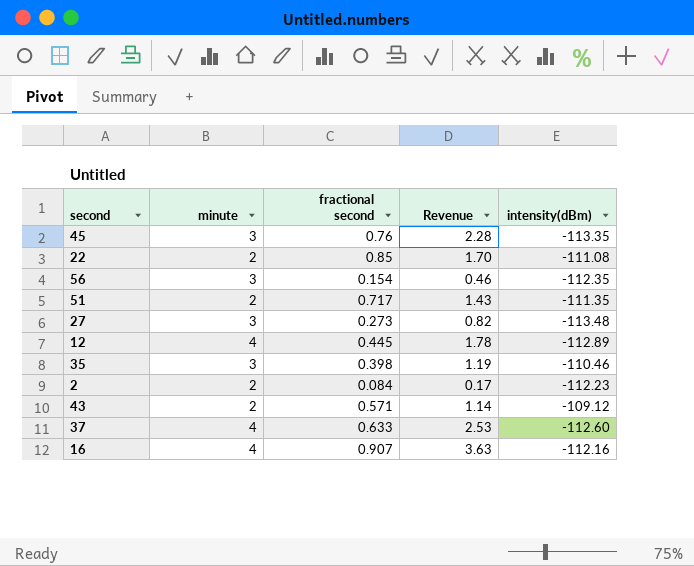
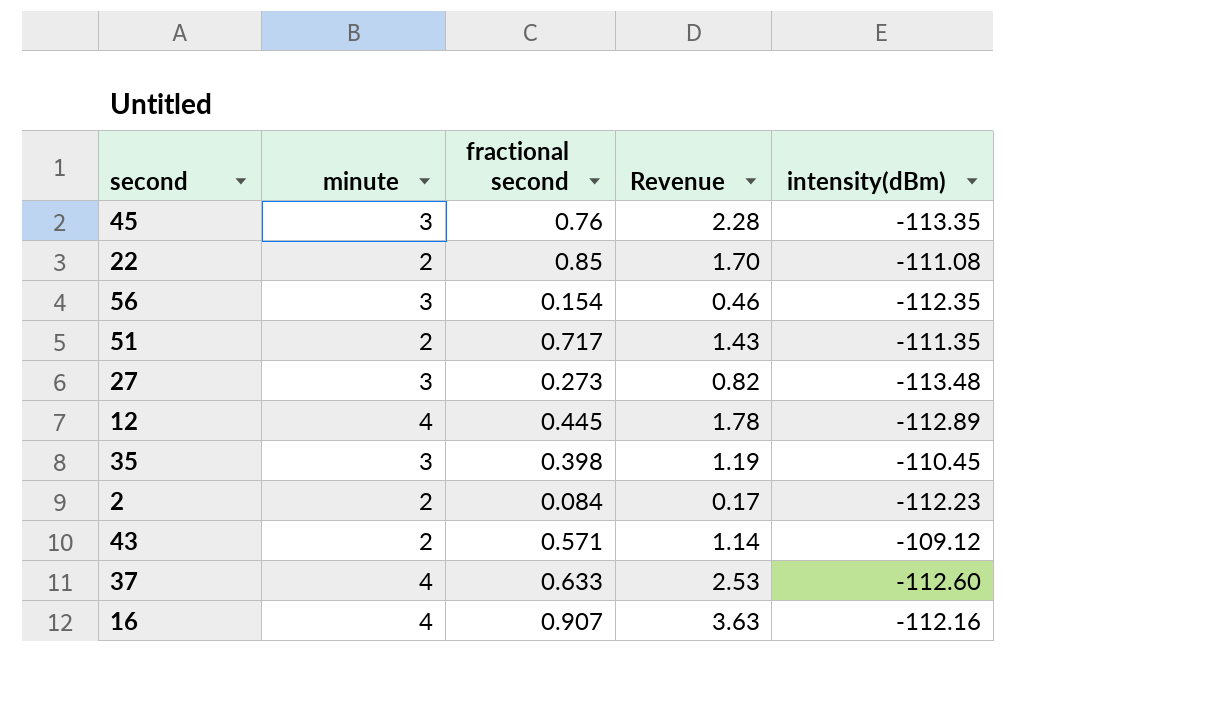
35 | intensity(dBm): -110.46 -> -110.45

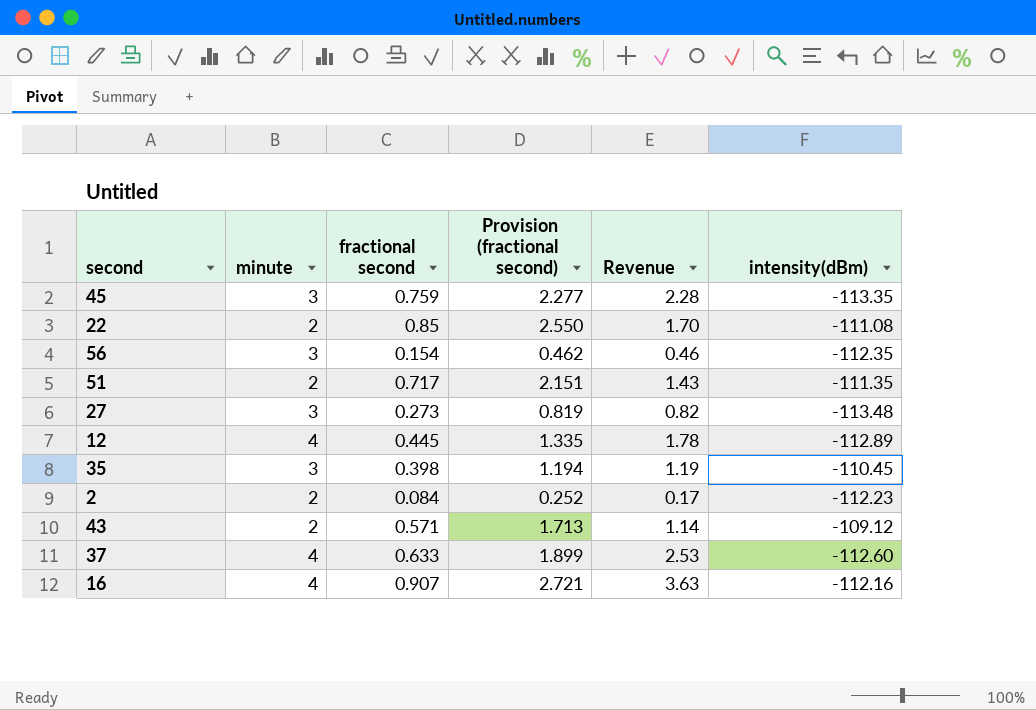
column Provision (fractional second) | formula: none -> [fractional second] * 3
45 | fractional second: 0.76 -> 0.759

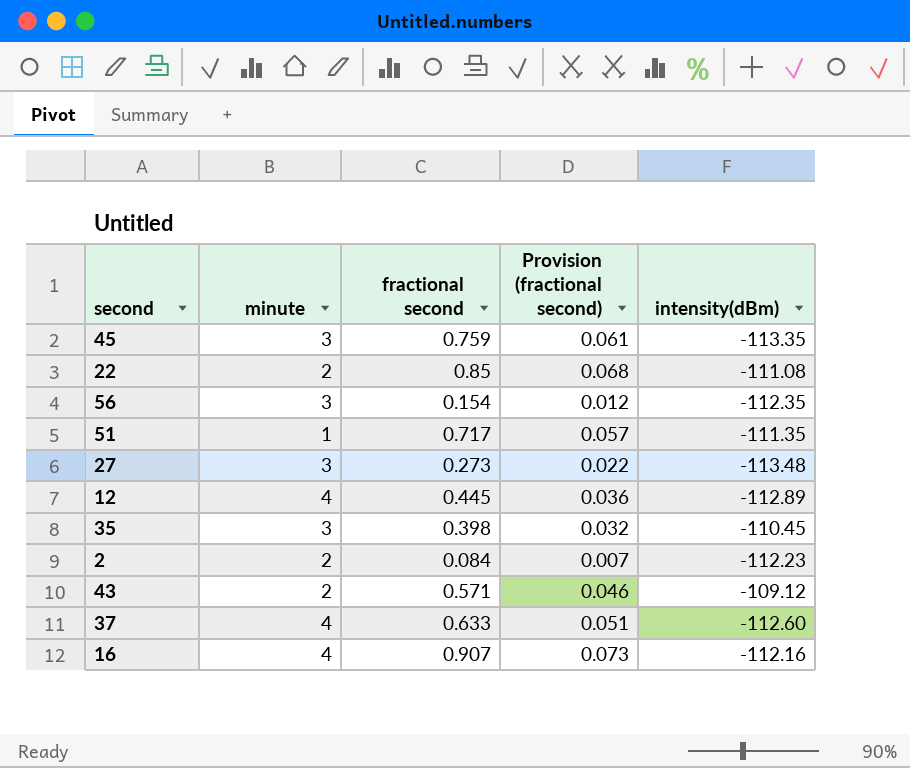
column Revenue | formula: [minute] * [fractional second] -> none
column Provision (fractional second) | formula: [fractional second] * 3 -> [fractional second] * 0.08
51 | minute: 2 -> 1

